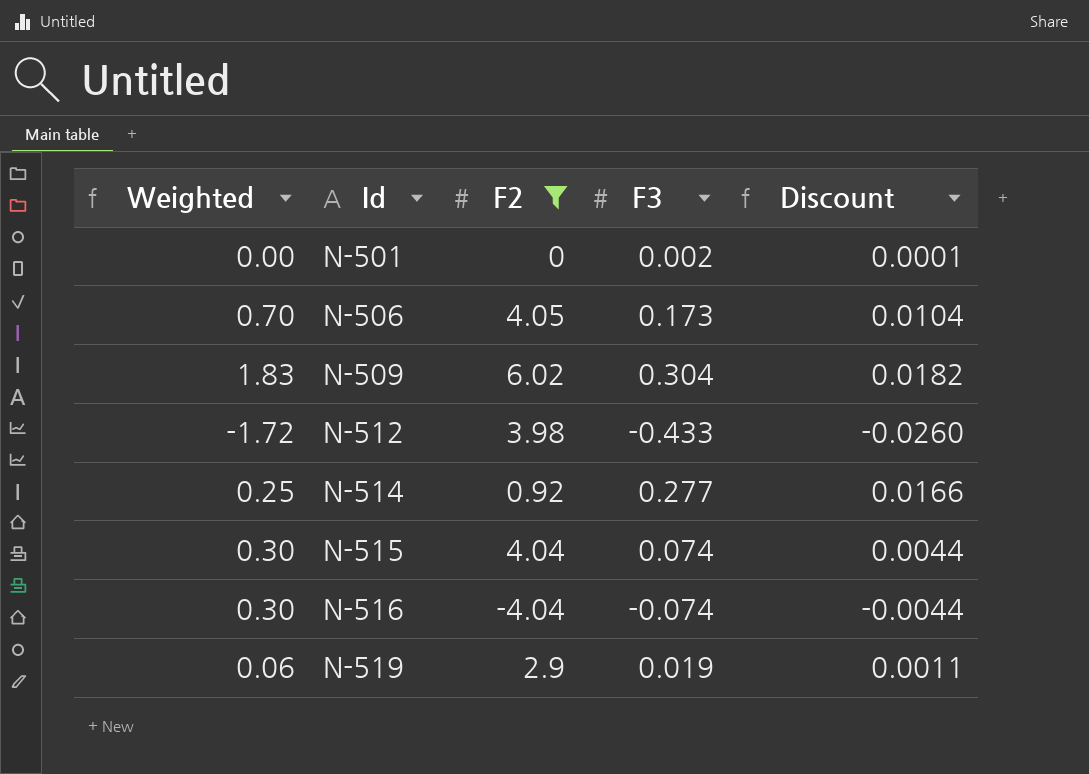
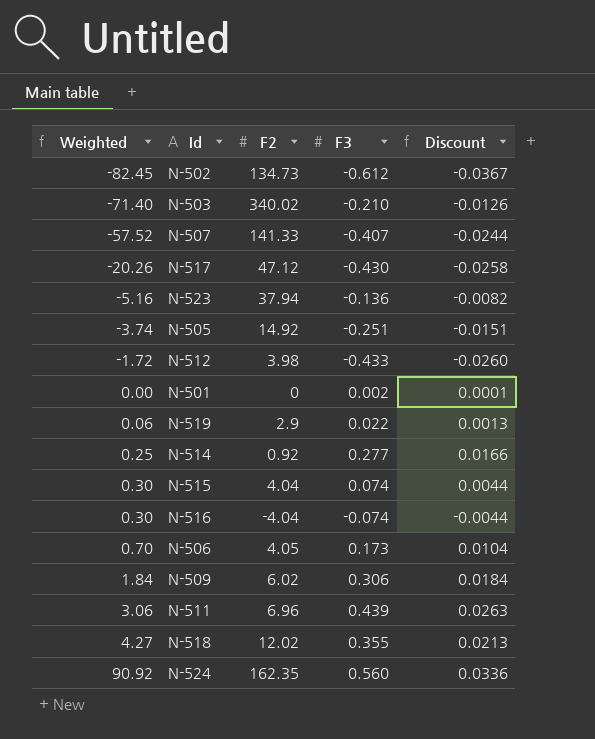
filter: F2 <= 6.02 -> none
row order: Id ascending -> Weighted ascending
N-519 | F3: 0.019 -> 0.022
N-519 | Discount: 0.0011 -> 0.0013
N-509 | Weighted: 1.83 -> 1.84
N-509 | F3: 0.304 -> 0.306
N-509 | Discount: 0.0182 -> 0.0184

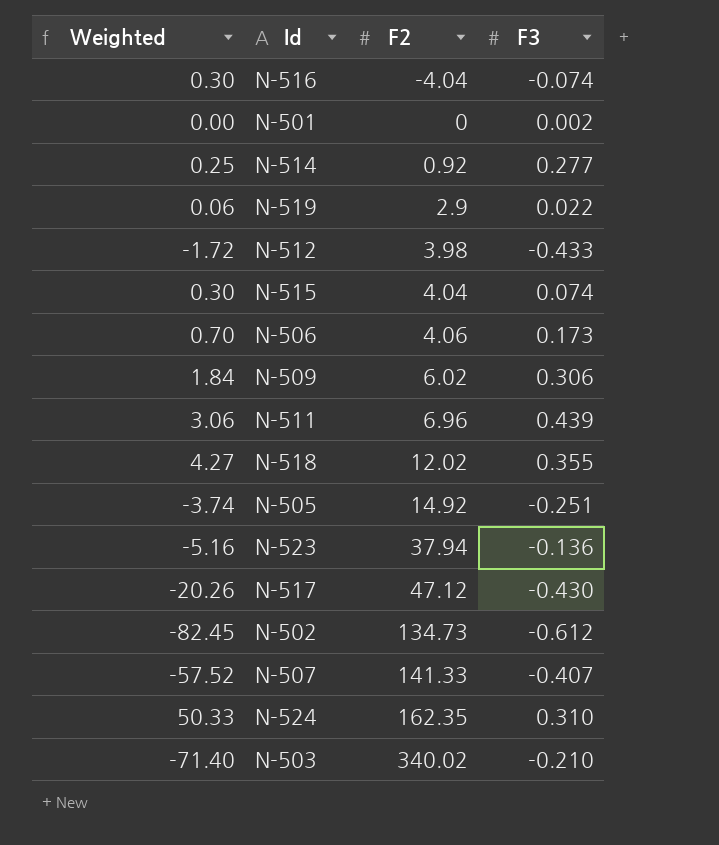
row order: Weighted ascending -> F2 ascending
column Discount | formula: [F3] * 0.06 -> none
N-506 | F2: 4.05 -> 4.06
N-524 | Weighted: 90.92 -> 50.33
N-524 | F3: 0.560 -> 0.310

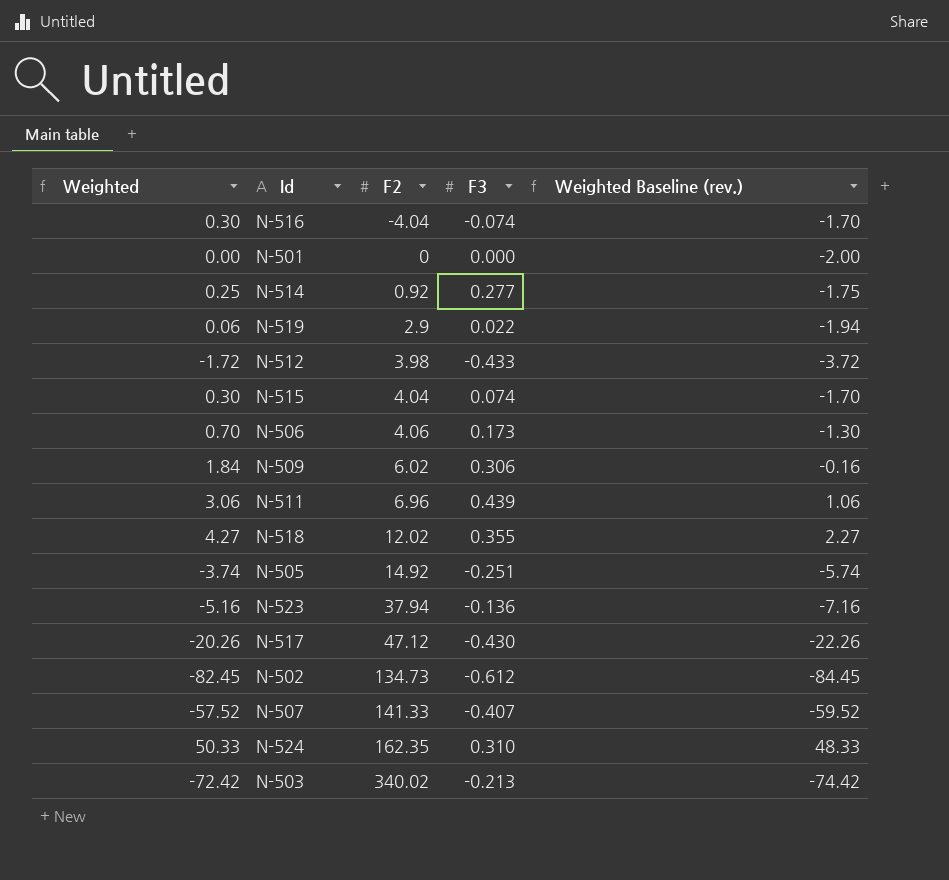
column Weighted Baseline (rev.) | formula: none -> [Weighted] - 2
N-501 | F3: 0.002 -> 0.000
N-503 | Weighted: -71.40 -> -72.42
N-503 | F3: -0.210 -> -0.213

